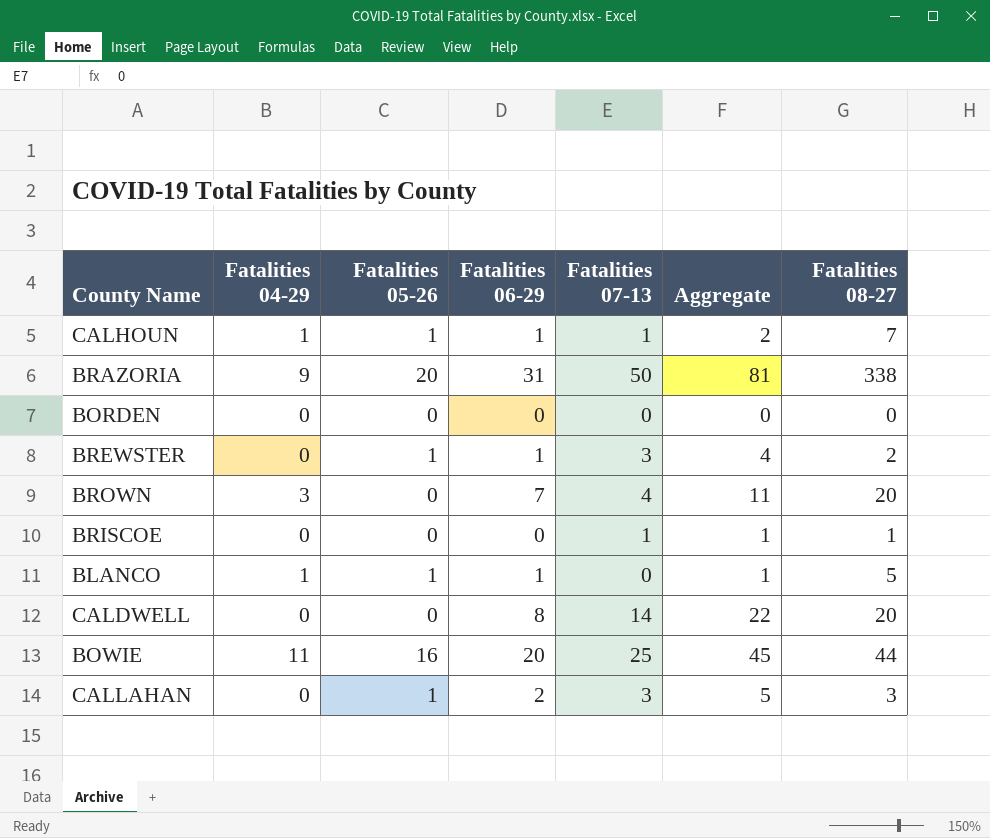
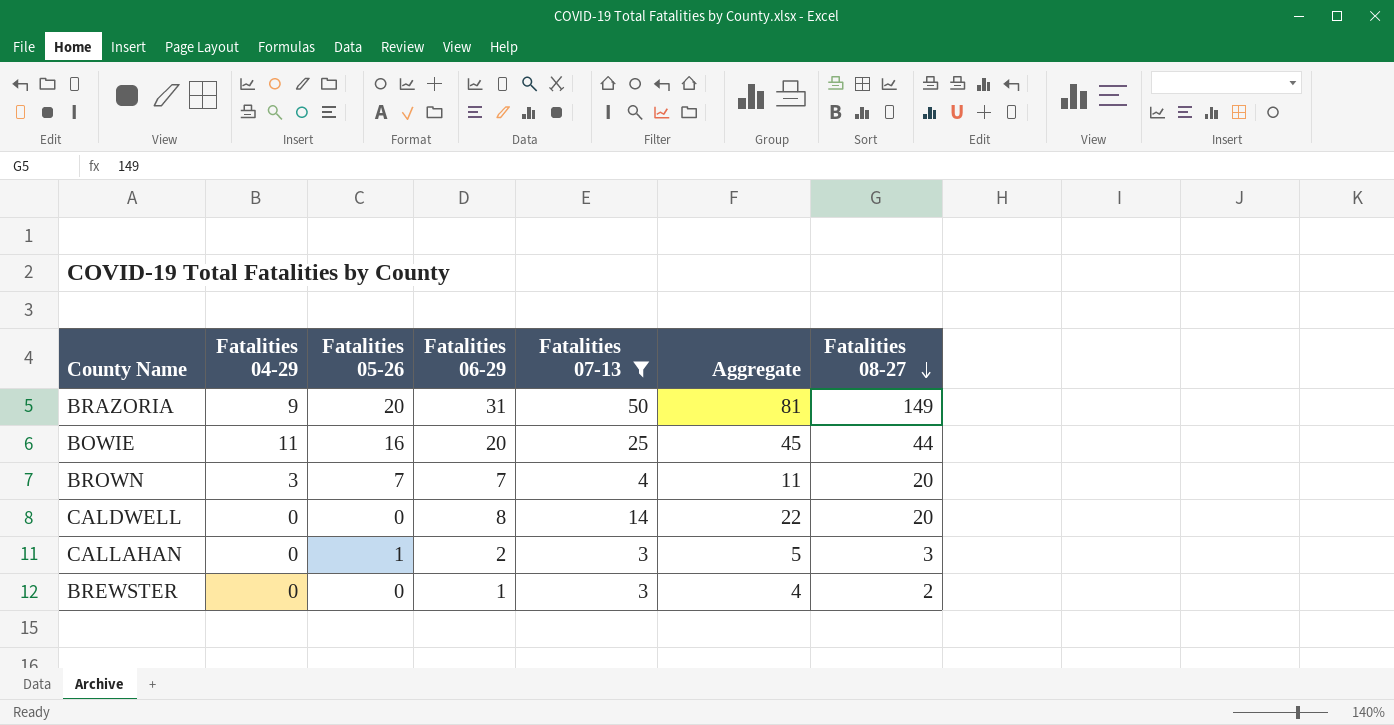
filter: none -> Fatalities 07-13 >= 3
row order: none -> Fatalities 08-27 descending
BRAZORIA | Fatalities 08-27: 338 -> 149
BROWN | Fatalities 05-26: 0 -> 7
BREWSTER | Fatalities 05-26: 1 -> 0

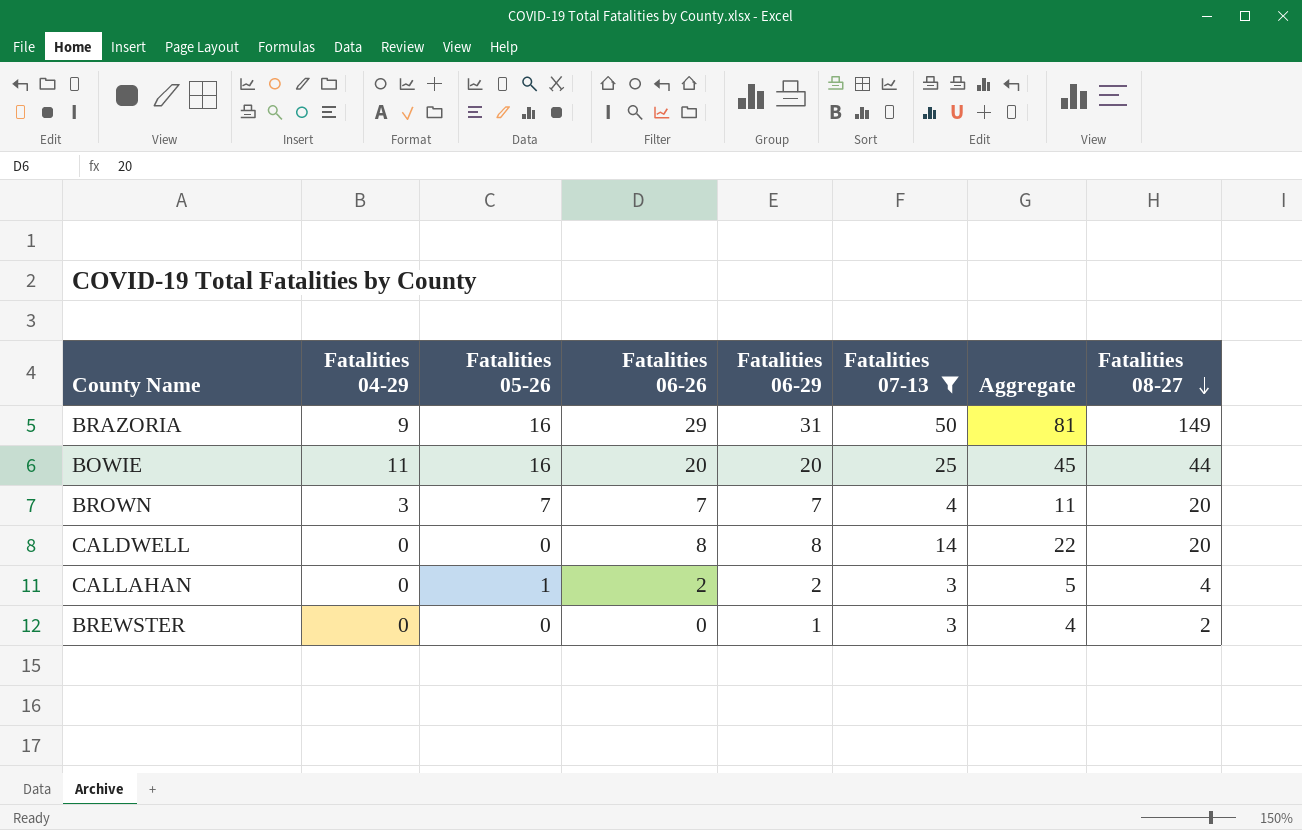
column Fatalities 06-26 | position: none -> 4
BRAZORIA | Fatalities 05-26: 20 -> 16
CALLAHAN | Fatalities 08-27: 3 -> 4

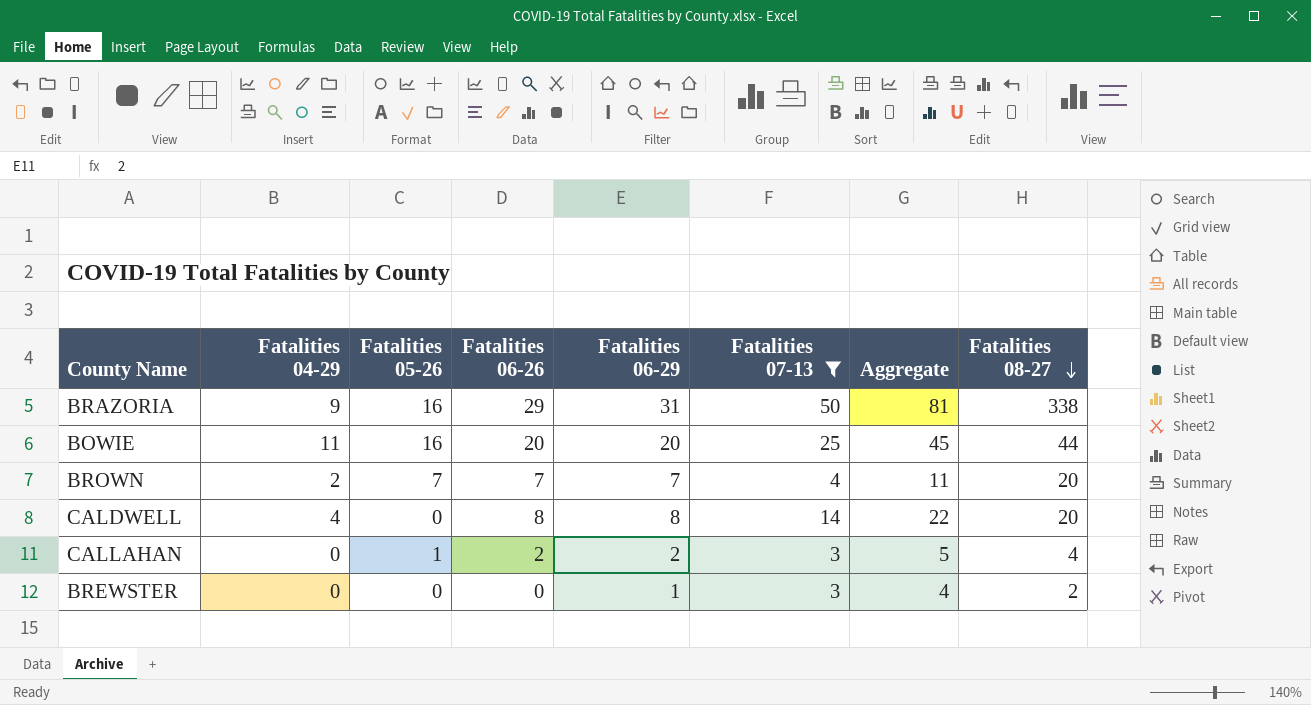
BRAZORIA | Fatalities 08-27: 149 -> 338
BROWN | Fatalities 04-29: 3 -> 2
CALDWELL | Fatalities 04-29: 0 -> 4

